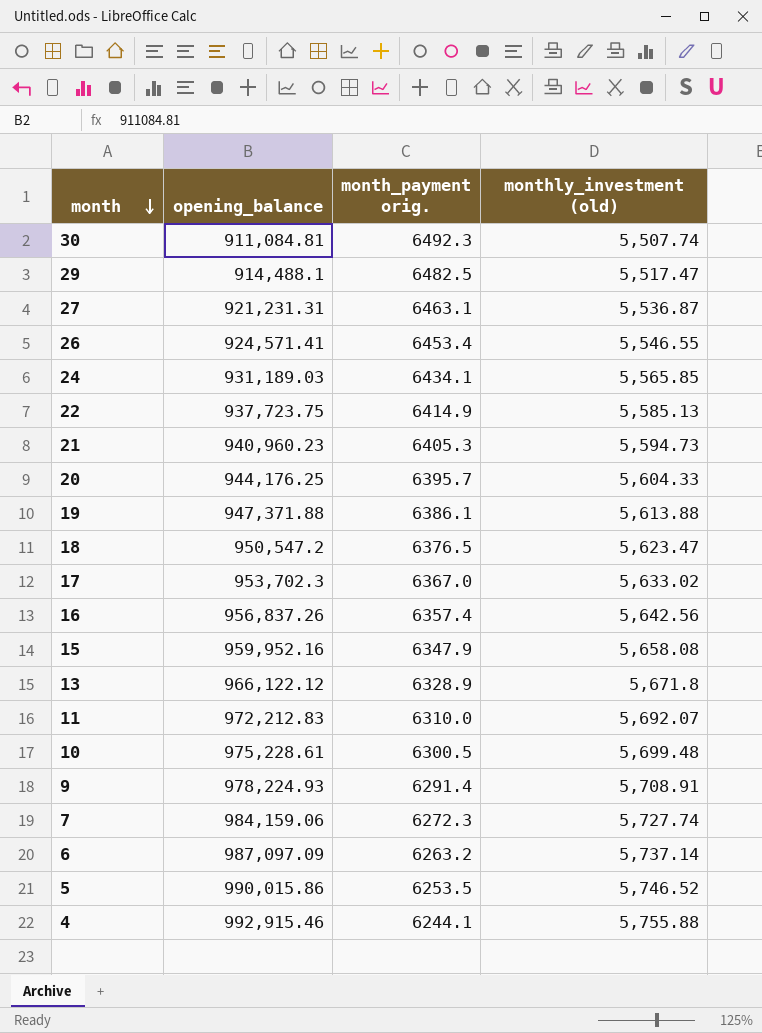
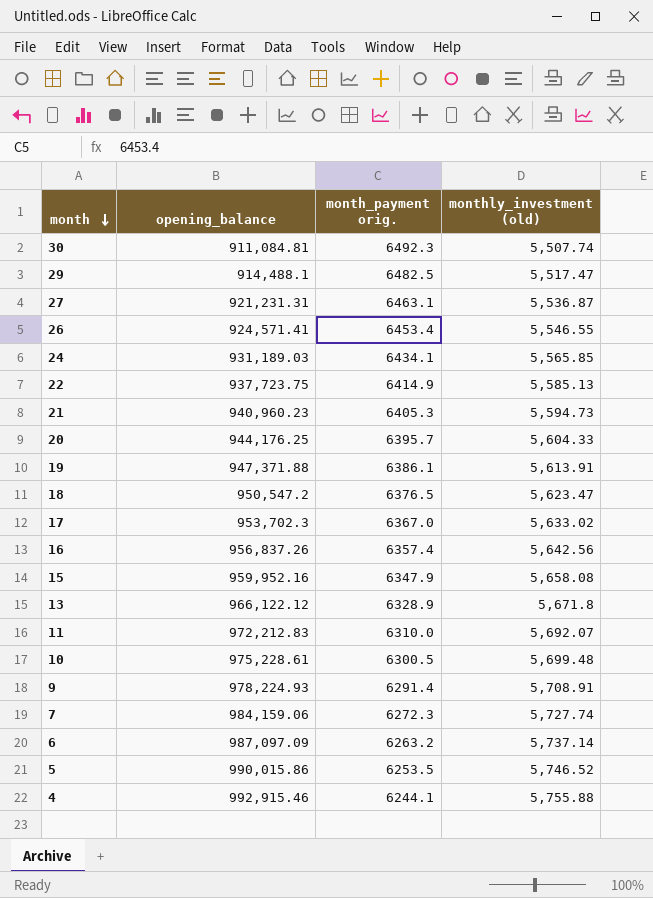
19 | monthly_investment (old): 5,613.88 -> 5,613.91

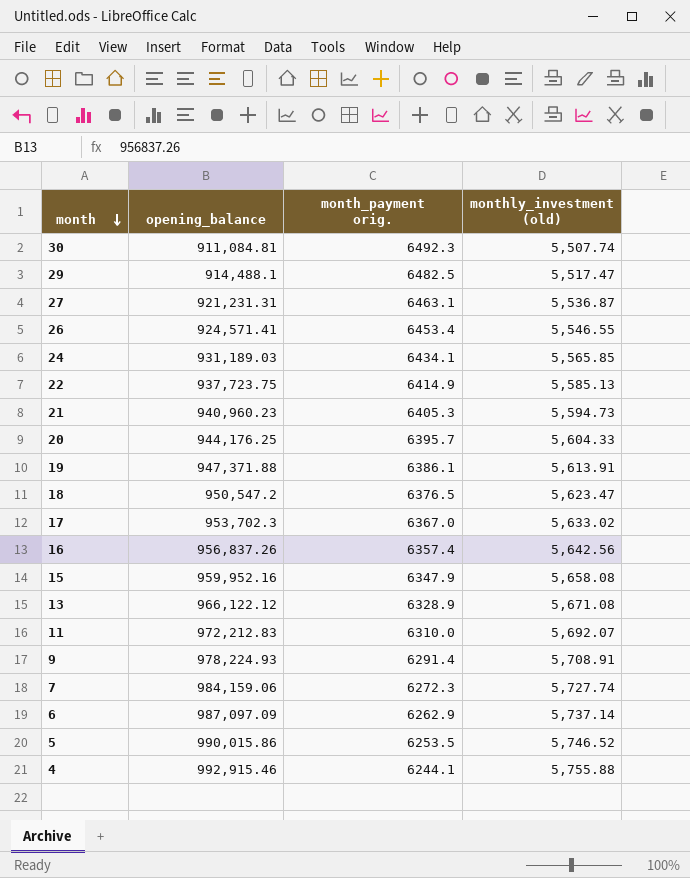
row 10: 975,228.61 | 6300.5 | 5,699.48 -> none
13 | monthly_investment (old): 5,671.8 -> 5,671.08
6 | month_payment orig.: 6263.2 -> 6262.9

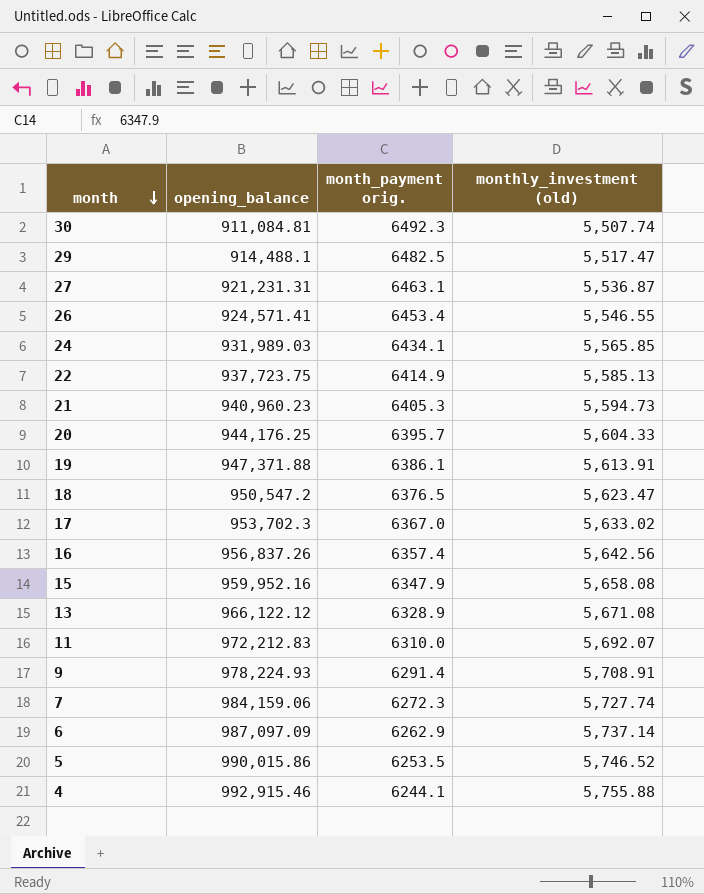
24 | opening_balance: 931,189.03 -> 931,989.03

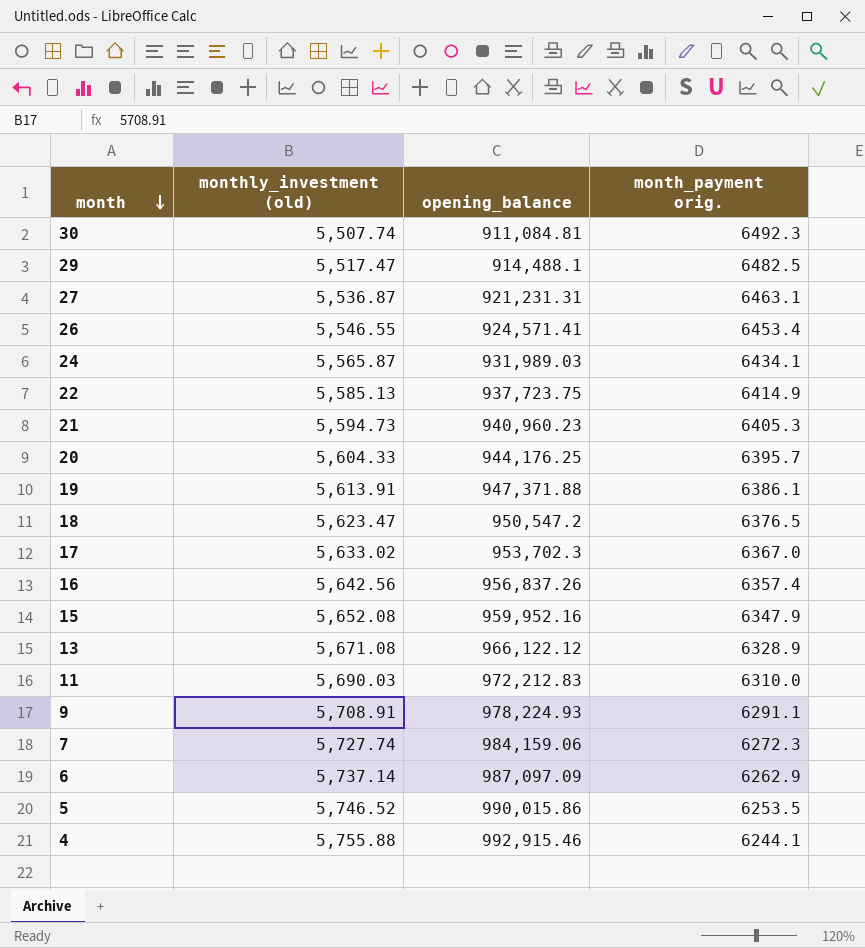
column monthly_investment (old) | position: 4 -> 2
24 | monthly_investment (old): 5,565.85 -> 5,565.87
15 | monthly_investment (old): 5,658.08 -> 5,652.08
11 | monthly_investment (old): 5,692.07 -> 5,690.03
9 | month_payment orig.: 6291.4 -> 6291.1

